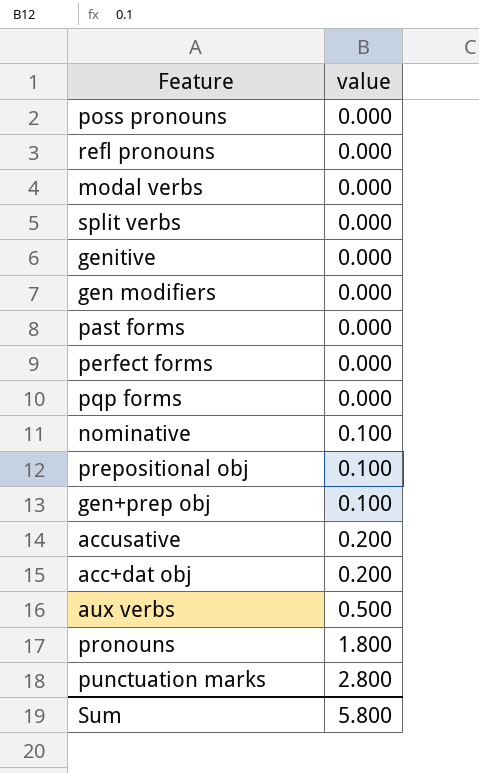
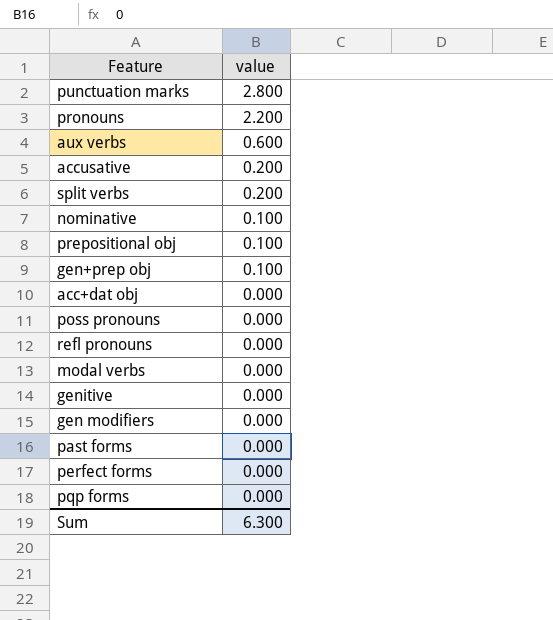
row order: value ascending -> value descending
pronouns | value: 1.800 -> 2.200
aux verbs | value: 0.500 -> 0.600
split verbs | value: 0.000 -> 0.200
acc+dat obj | value: 0.200 -> 0.000
Sum | value: 5.800 -> 6.300

